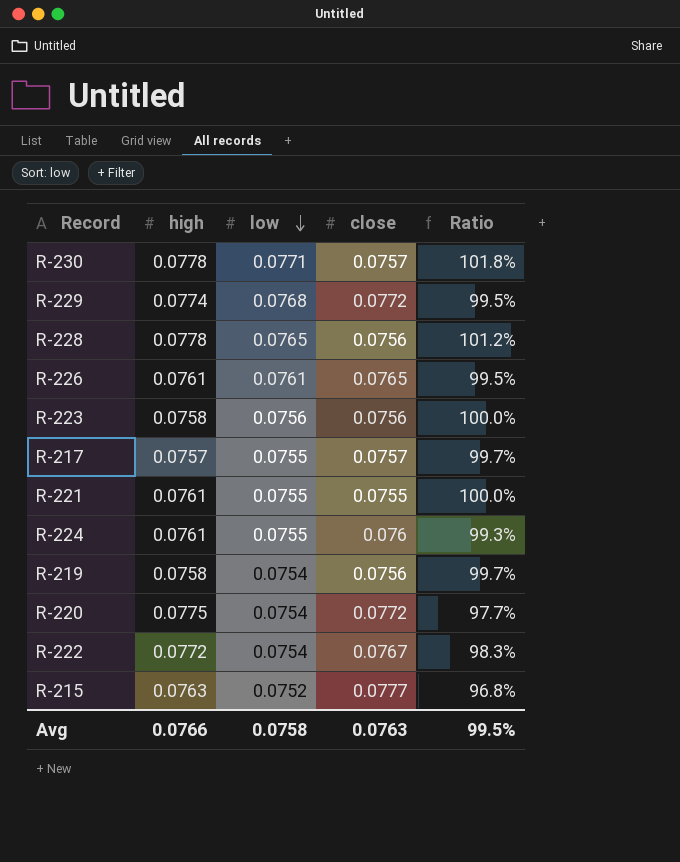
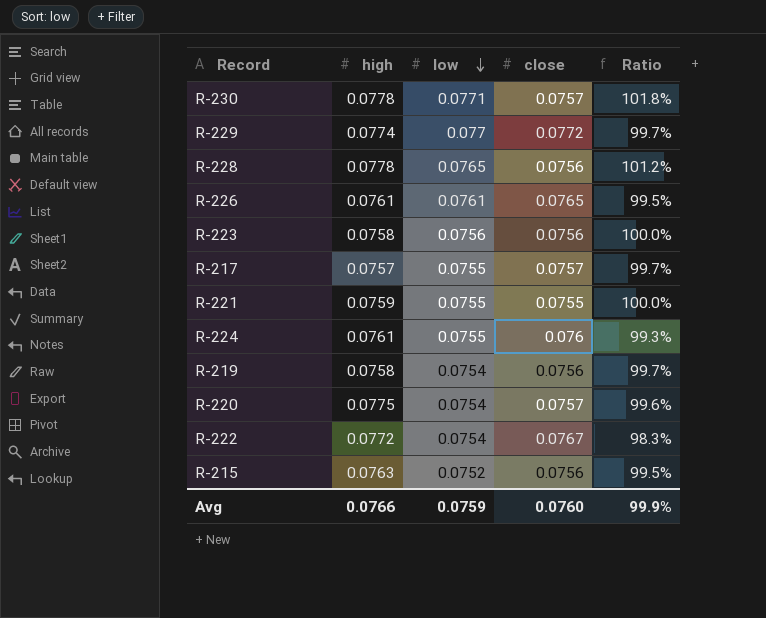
R-229 | low: 0.0768 -> 0.077
R-229 | Ratio: 99.5% -> 99.7%
R-221 | high: 0.0761 -> 0.0759
R-220 | close: 0.0772 -> 0.0757
R-220 | Ratio: 97.7% -> 99.6%
R-215 | close: 0.0777 -> 0.0756
R-215 | Ratio: 96.8% -> 99.5%
Avg | low: 0.0758 -> 0.0759
Avg | close: 0.0763 -> 0.0760
Avg | Ratio: 99.5% -> 99.9%

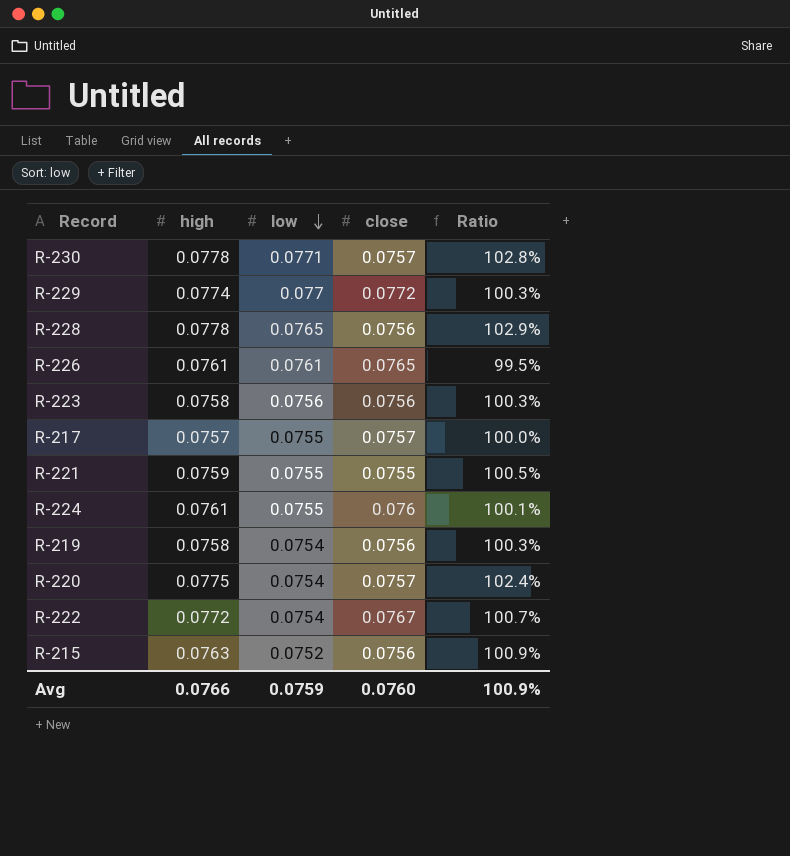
column Ratio | formula: [low] / [close] -> [high] / [close]
Avg | Ratio: 99.9% -> 100.9%

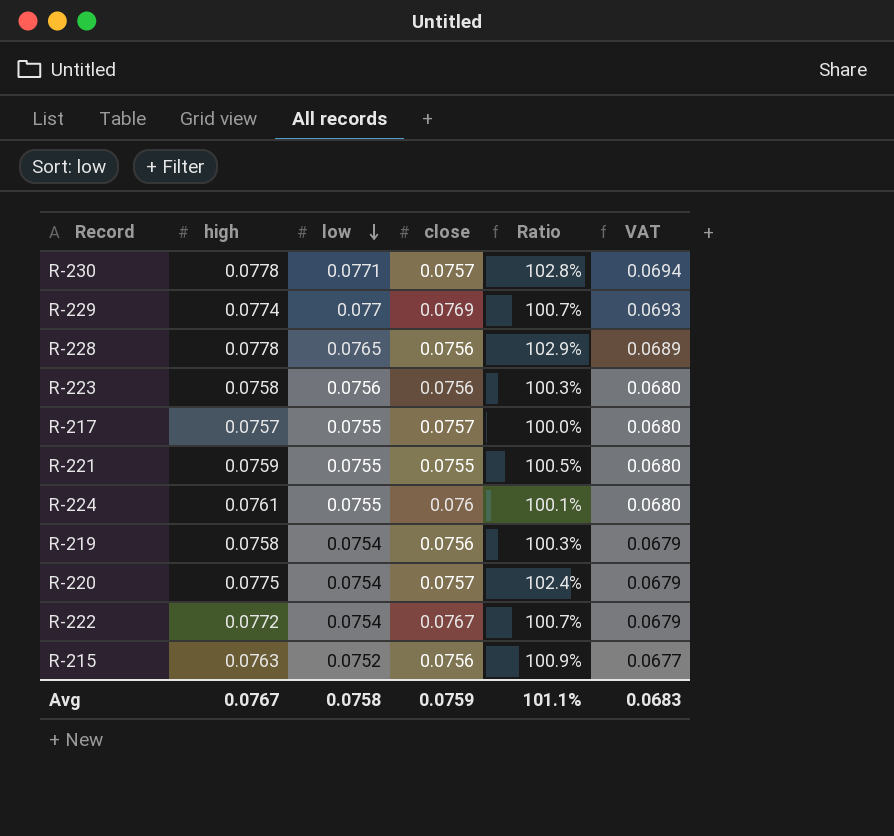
column VAT | formula: none -> [low] * 0.9
row R-226: 0.0761 | 0.0761 | 0.0765 | 99.5% -> none
R-229 | close: 0.0772 -> 0.0769
R-229 | Ratio: 100.3% -> 100.7%
Avg | high: 0.0766 -> 0.0767
Avg | low: 0.0759 -> 0.0758
Avg | close: 0.0760 -> 0.0759
Avg | Ratio: 100.9% -> 101.1%

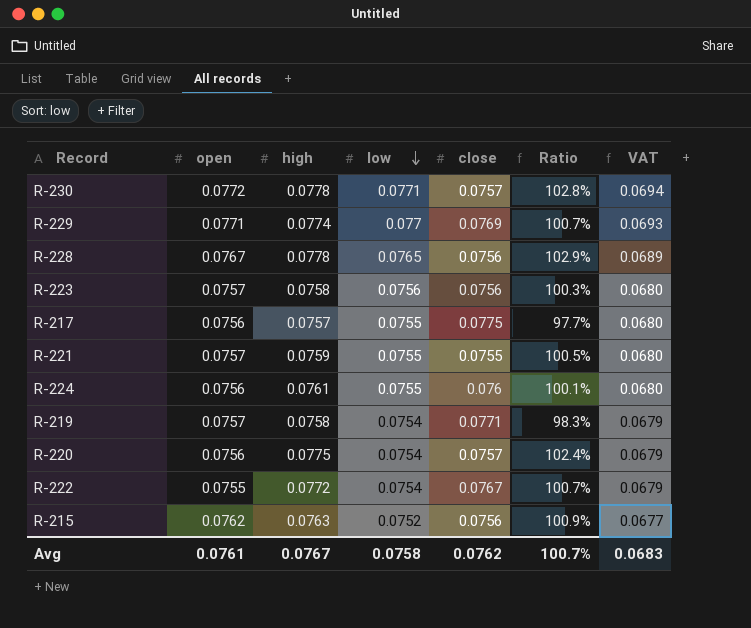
column open | position: none -> 2
R-217 | close: 0.0757 -> 0.0775
R-217 | Ratio: 100.0% -> 97.7%
R-219 | close: 0.0756 -> 0.0771
R-219 | Ratio: 100.3% -> 98.3%
Avg | close: 0.0759 -> 0.0762
Avg | Ratio: 101.1% -> 100.7%

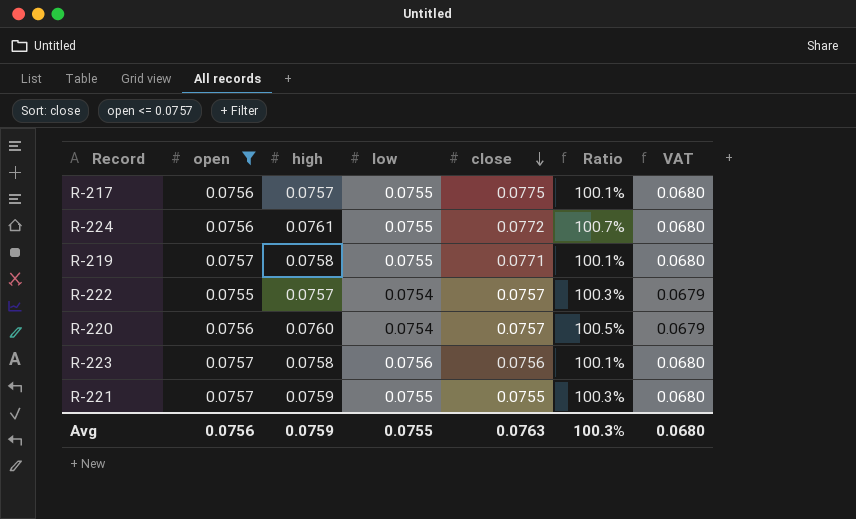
filter: none -> open <= 0.0757
row order: low descending -> close descending
column Ratio | formula: [high] / [close] -> [high] / [open]
R-224 | close: 0.076 -> 0.0772
R-219 | low: 0.0754 -> 0.0755
R-219 | VAT: 0.0679 -> 0.0680
R-222 | high: 0.0772 -> 0.0757
R-222 | close: 0.0767 -> 0.0757
R-220 | high: 0.0775 -> 0.0760
Avg | open: 0.0761 -> 0.0756
Avg | high: 0.0767 -> 0.0759
Avg | low: 0.0758 -> 0.0755
Avg | close: 0.0762 -> 0.0763
Avg | Ratio: 100.7% -> 100.3%
Avg | VAT: 0.0683 -> 0.0680

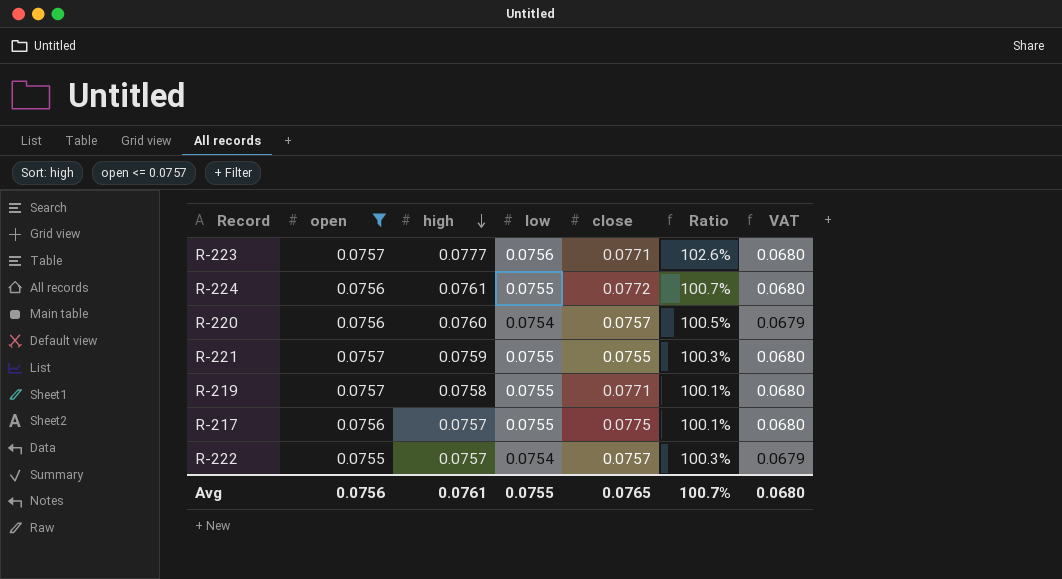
row order: close descending -> high descending
R-223 | high: 0.0758 -> 0.0777
R-223 | close: 0.0756 -> 0.0771
R-223 | Ratio: 100.1% -> 102.6%
Avg | high: 0.0759 -> 0.0761
Avg | close: 0.0763 -> 0.0765
Avg | Ratio: 100.3% -> 100.7%

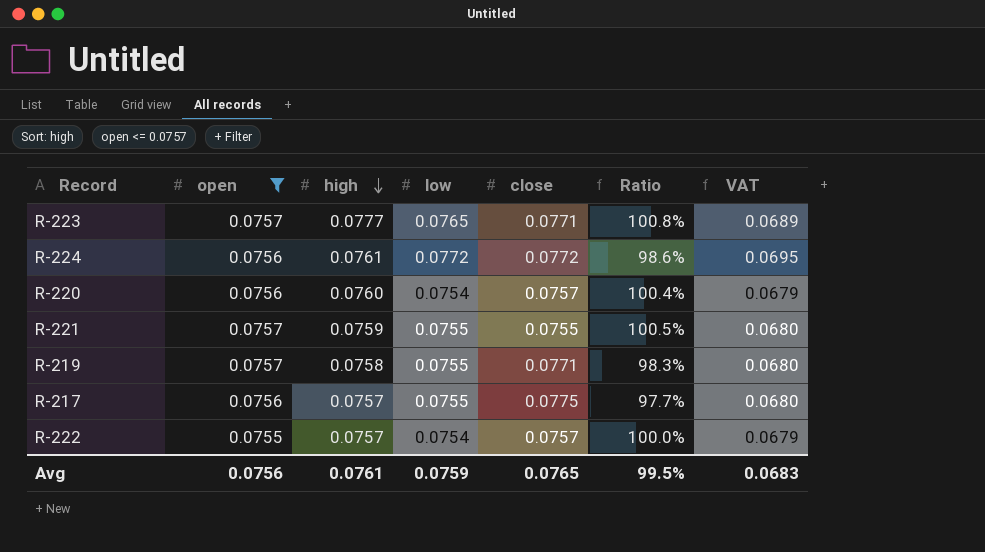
column Ratio | formula: [high] / [open] -> [high] / [close]
R-223 | low: 0.0756 -> 0.0765
R-223 | VAT: 0.0680 -> 0.0689
R-224 | low: 0.0755 -> 0.0772
R-224 | VAT: 0.0680 -> 0.0695
Avg | low: 0.0755 -> 0.0759
Avg | Ratio: 100.7% -> 99.5%
Avg | VAT: 0.0680 -> 0.0683

